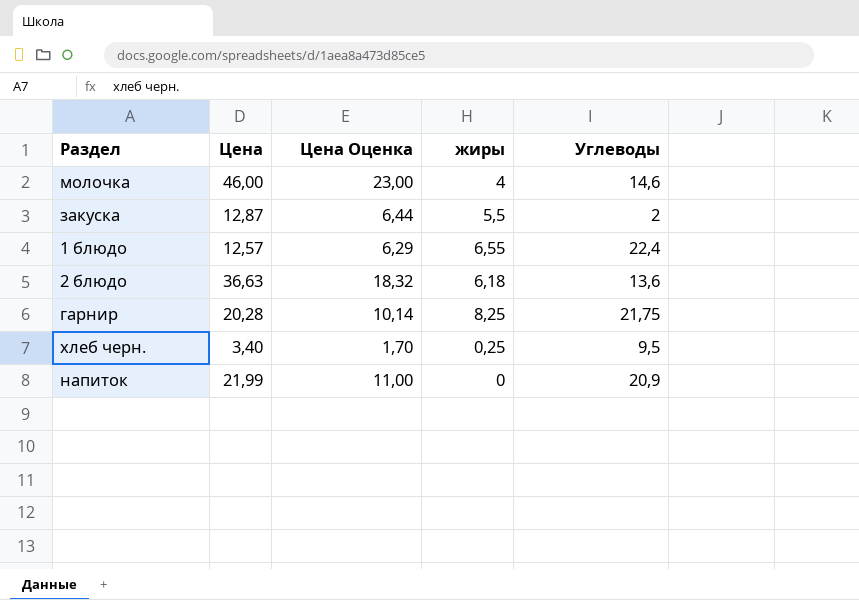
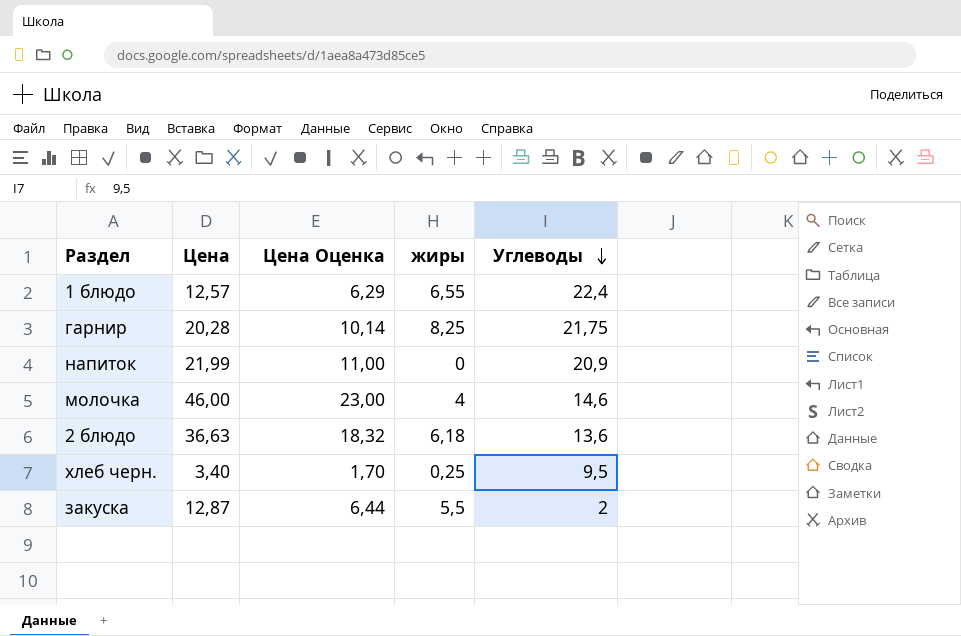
row order: none -> Углеводы descending

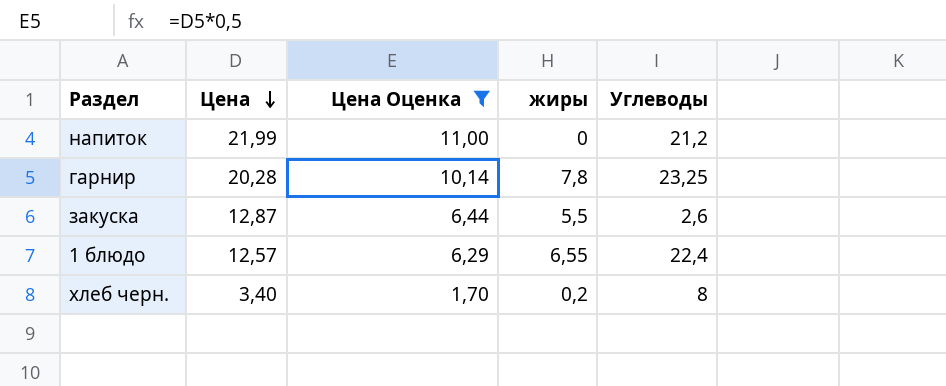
filter: none -> Цена Оценка <= 11,00
row order: Углеводы descending -> Цена descending
напиток | Углеводы: 20,9 -> 21,2
гарнир | жиры: 8,25 -> 7,8
гарнир | Углеводы: 21,75 -> 23,25
закуска | Углеводы: 2 -> 2,6
хлеб черн. | жиры: 0,25 -> 0,2
хлеб черн. | Углеводы: 9,5 -> 8

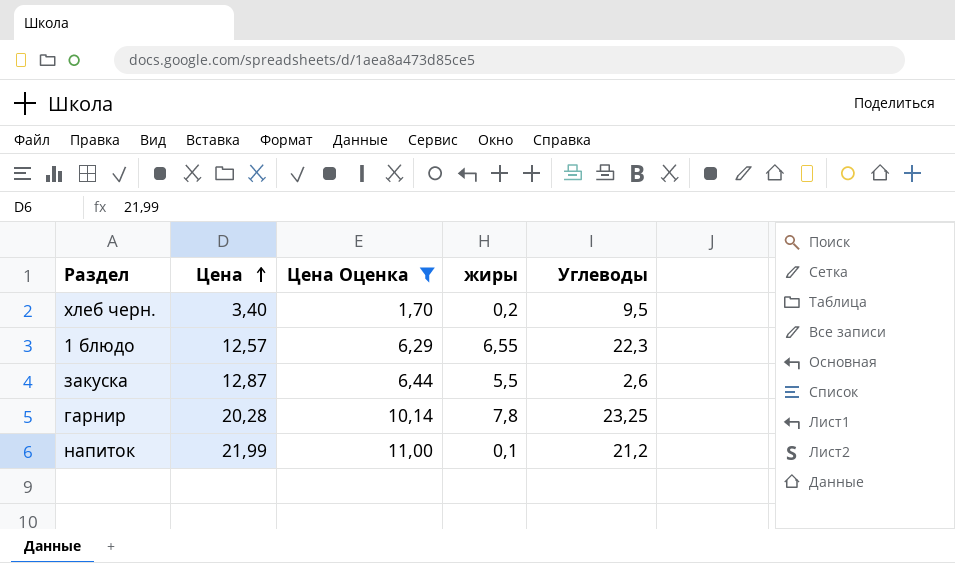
row order: Цена descending -> Цена ascending
хлеб черн. | Углеводы: 8 -> 9,5
1 блюдо | Углеводы: 22,4 -> 22,3
напиток | жиры: 0 -> 0,1

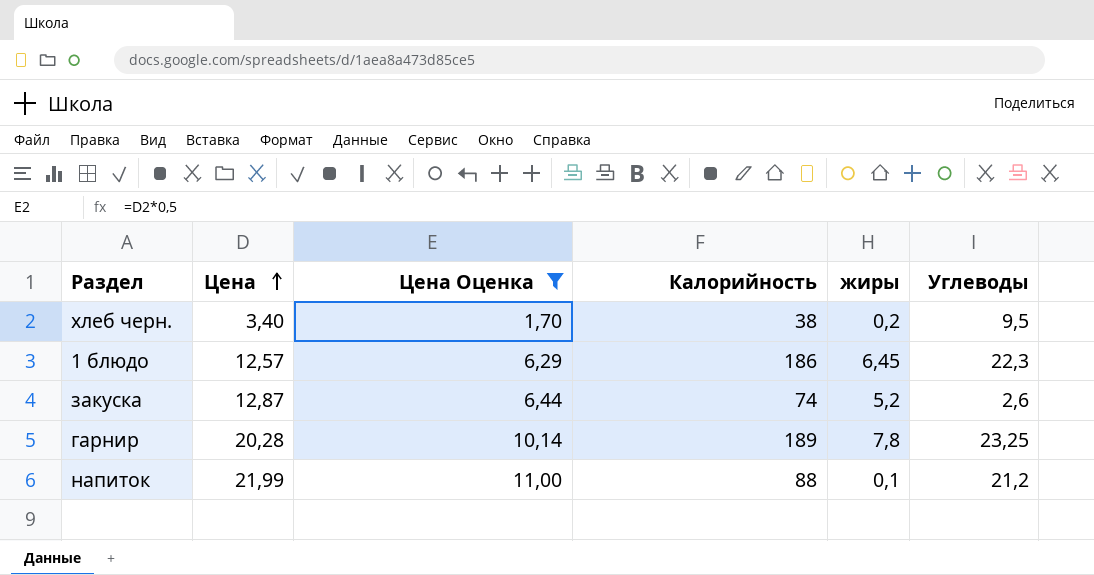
column Калорийность | position: none -> 4
1 блюдо | жиры: 6,55 -> 6,45
закуска | жиры: 5,5 -> 5,2

